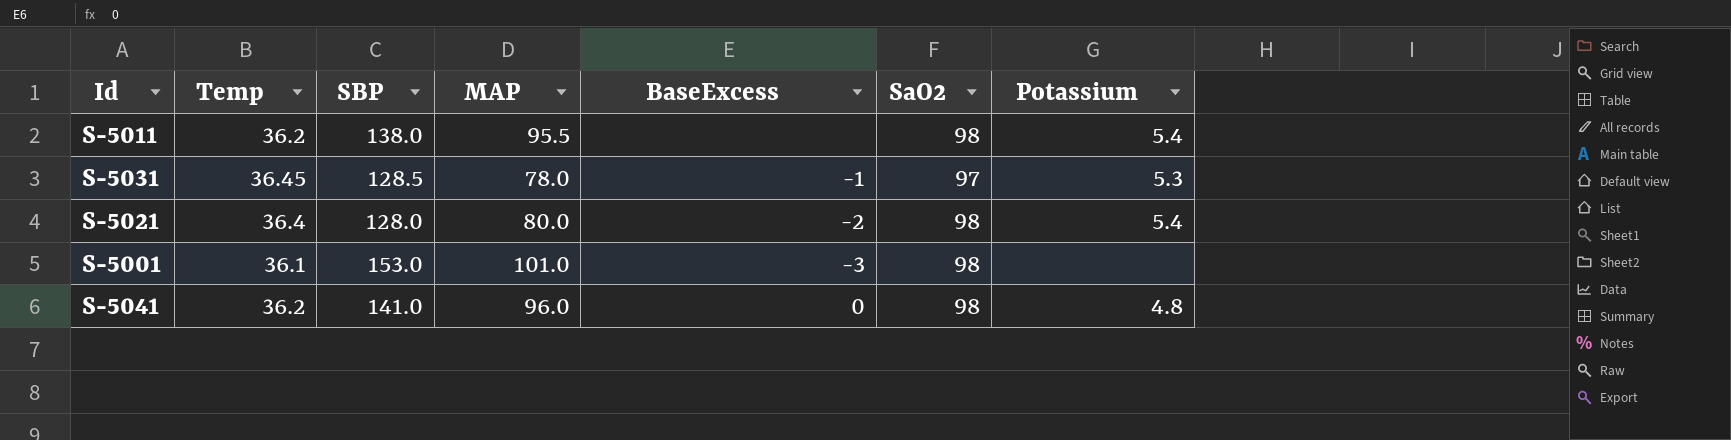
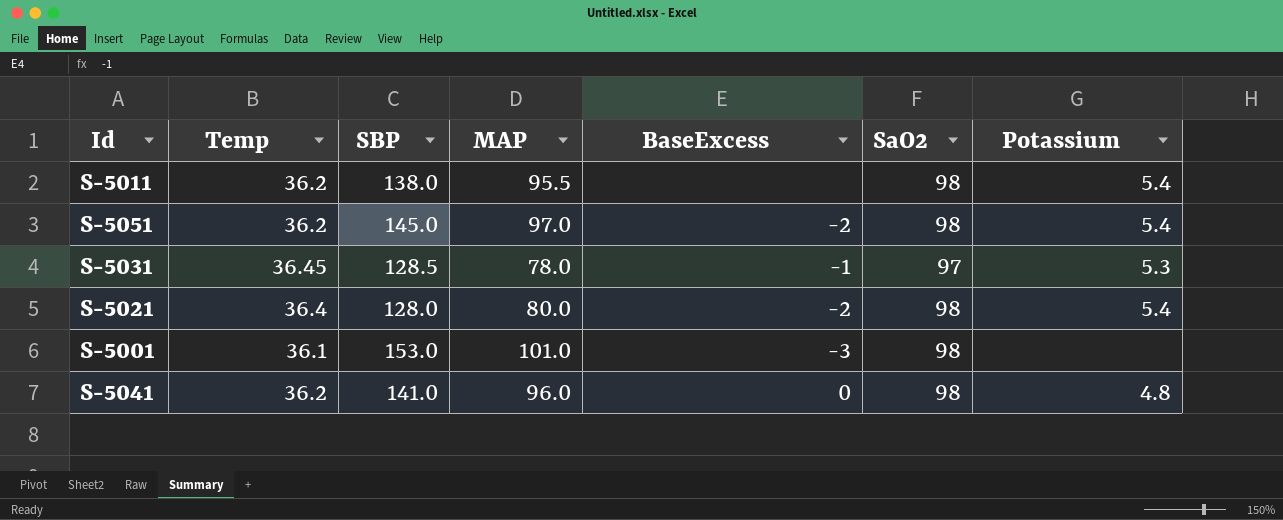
row S-5051: none -> 36.2 | 145.0 | 97.0 | -2 | 98 | 5.4

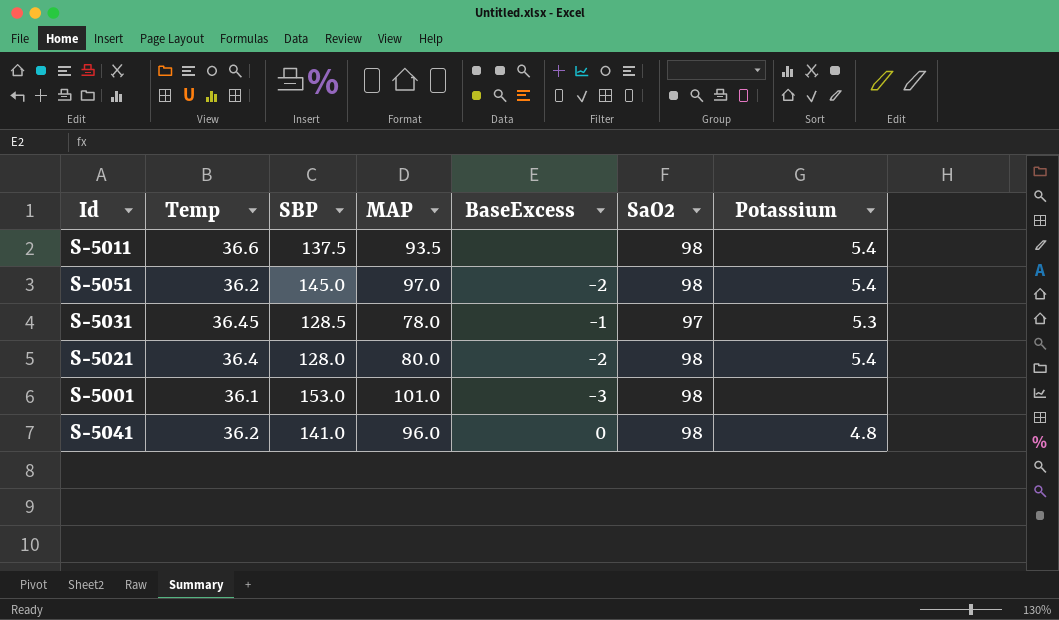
S-5011 | Temp: 36.2 -> 36.6
S-5011 | SBP: 138.0 -> 137.5
S-5011 | MAP: 95.5 -> 93.5

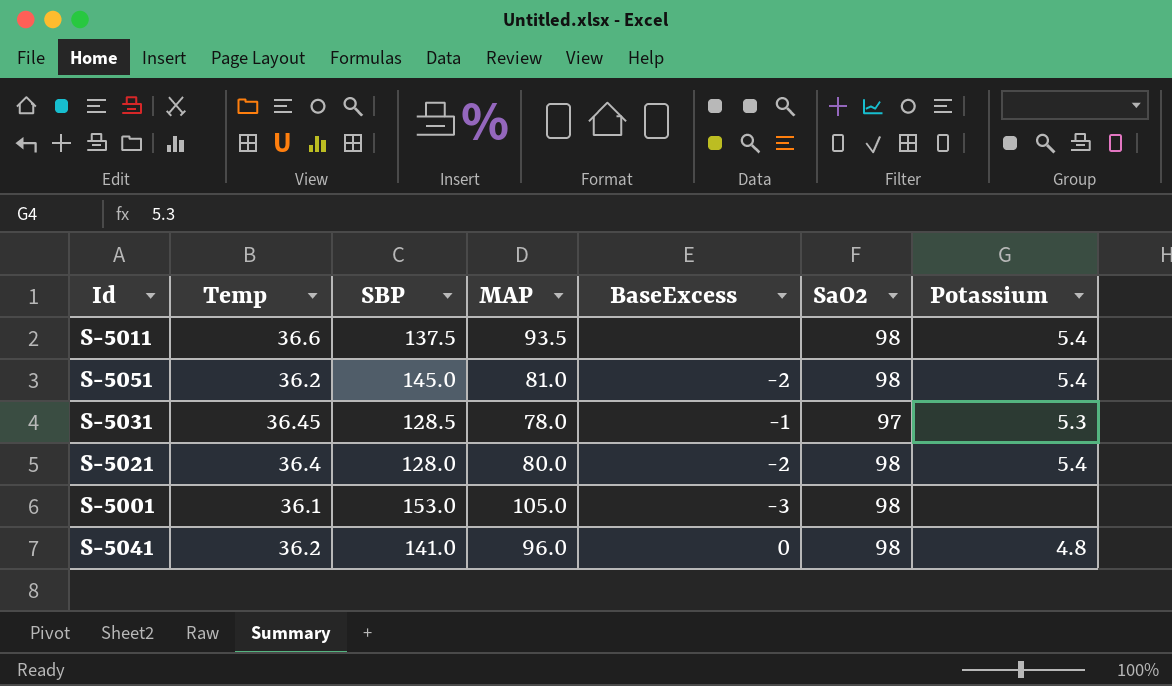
S-5051 | MAP: 97.0 -> 81.0
S-5001 | MAP: 101.0 -> 105.0

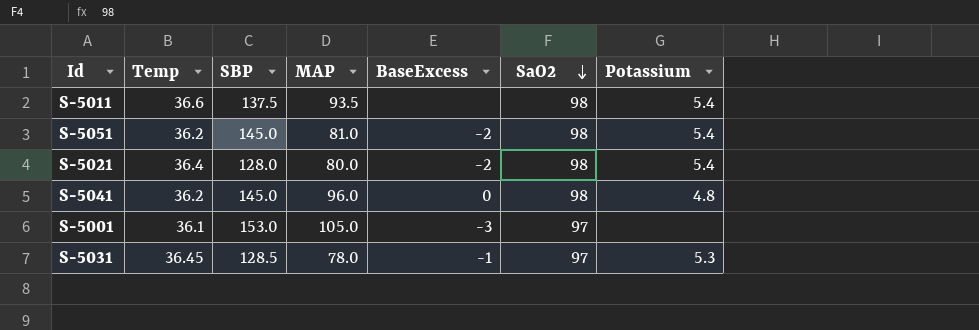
row order: none -> SaO2 descending
S-5041 | SBP: 141.0 -> 145.0
S-5001 | SaO2: 98 -> 97

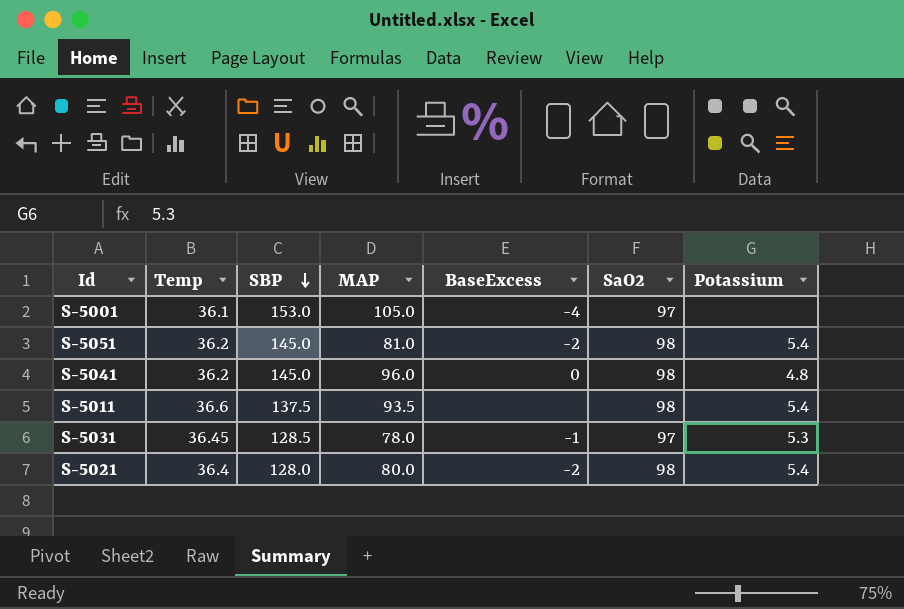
row order: SaO2 descending -> SBP descending
S-5001 | BaseExcess: -3 -> -4

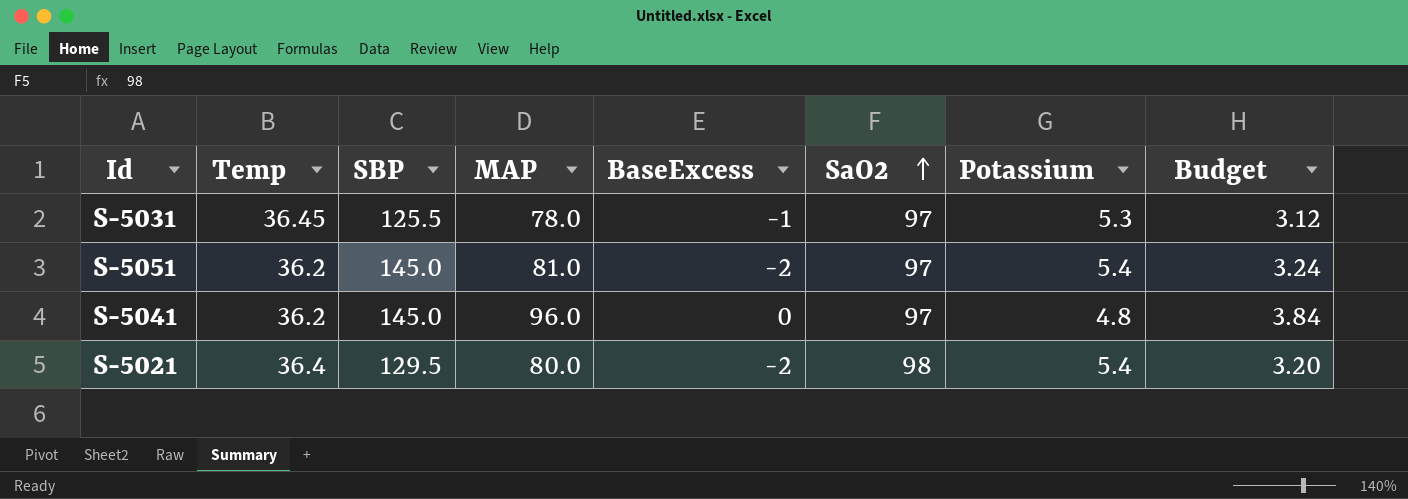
row order: SBP descending -> SaO2 ascending
column Budget | formula: none -> [MAP] * 0.04
row S-5001: 36.1 | 153.0 | 105.0 | -4 | 97 | none -> none
row S-5011: 36.6 | 137.5 | 93.5 | none | 98 | 5.4 -> none
S-5031 | SBP: 128.5 -> 125.5
S-5051 | SaO2: 98 -> 97
S-5041 | SaO2: 98 -> 97
S-5021 | SBP: 128.0 -> 129.5

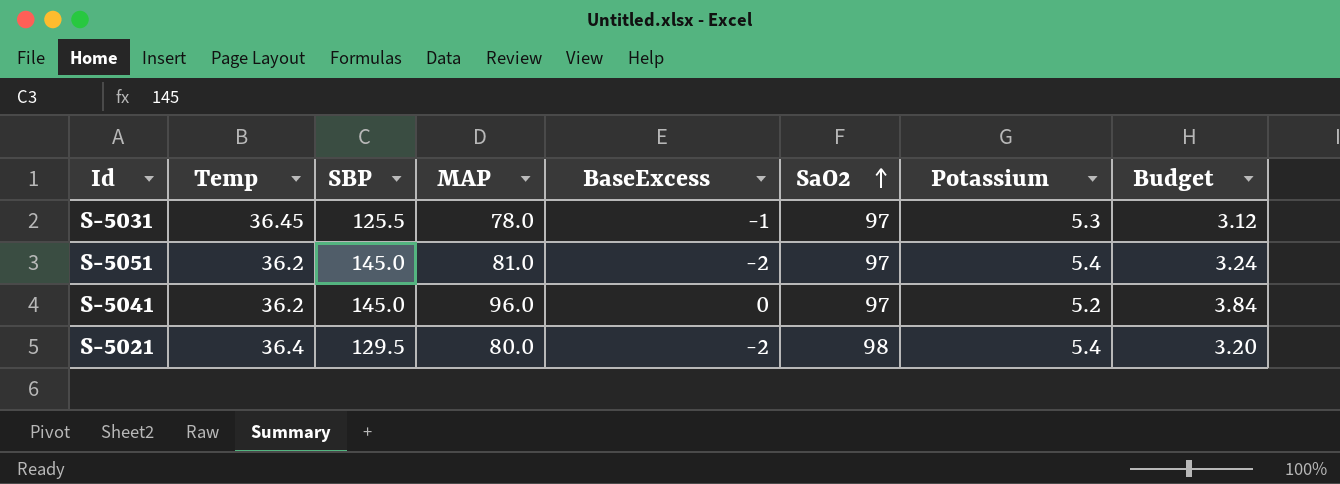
S-5041 | Potassium: 4.8 -> 5.2

